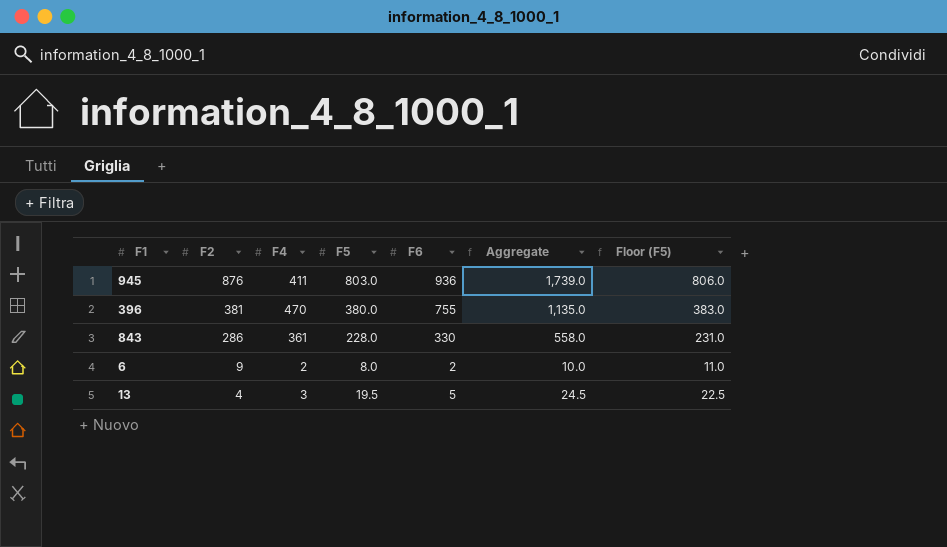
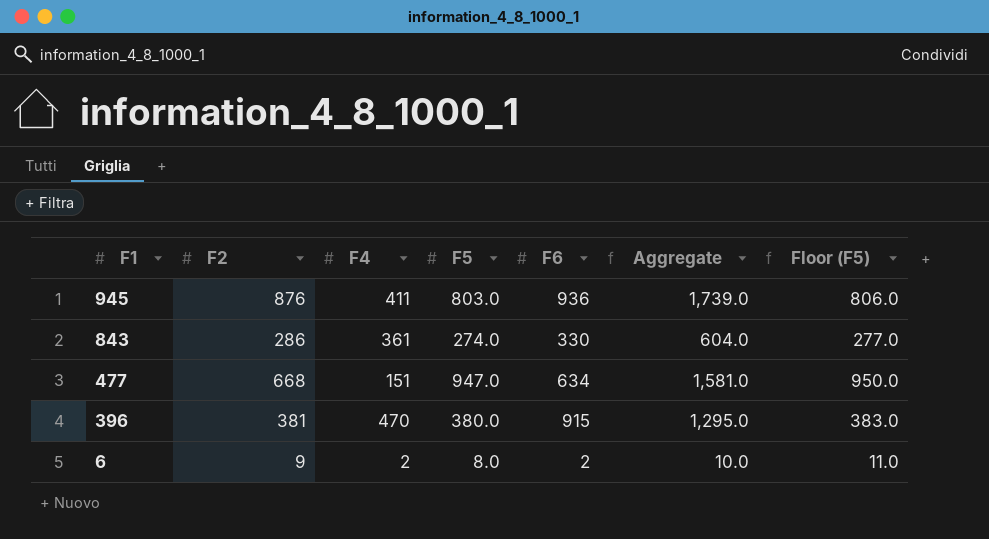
row order: F2 descending -> F1 descending
row 13: 4 | 3 | 19.5 | 5 | 24.5 | 22.5 -> none
843 | F5: 228.0 -> 274.0
843 | Aggregate: 558.0 -> 604.0
843 | Floor (F5): 231.0 -> 277.0
row 477: none -> 668 | 151 | 947.0 | 634 | 1,581.0 | 950.0
396 | F6: 755 -> 915
396 | Aggregate: 1,135.0 -> 1,295.0

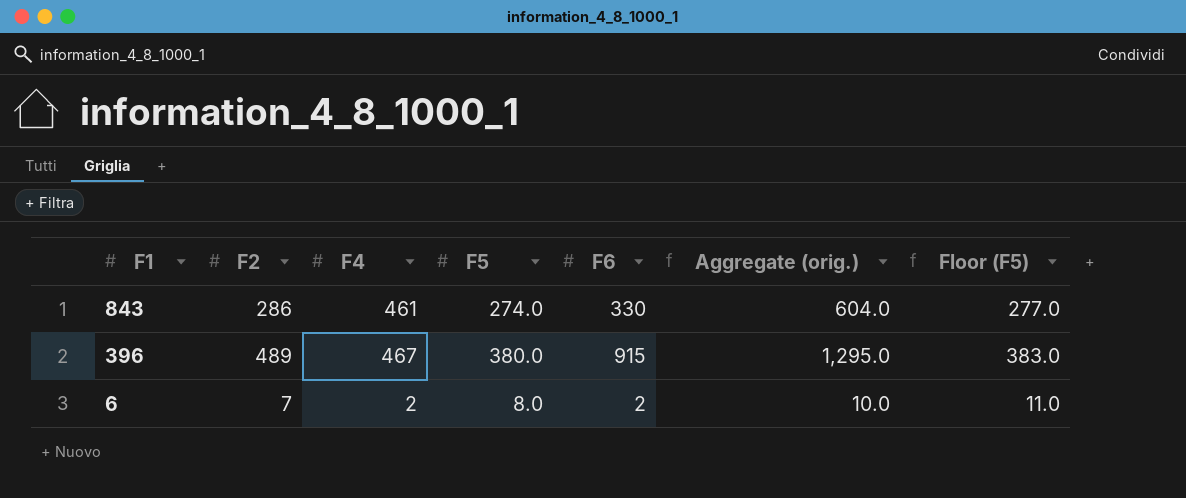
column name: Aggregate -> Aggregate (orig.)
row 945: 876 | 411 | 803.0 | 936 | 1,739.0 | 806.0 -> none
row 477: 668 | 151 | 947.0 | 634 | 1,581.0 | 950.0 -> none
843 | F4: 361 -> 461
396 | F2: 381 -> 489
396 | F4: 470 -> 467
6 | F2: 9 -> 7

